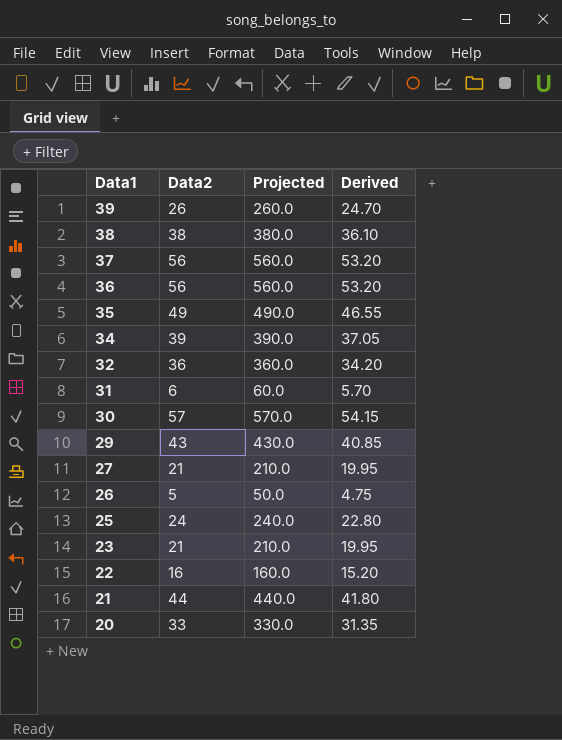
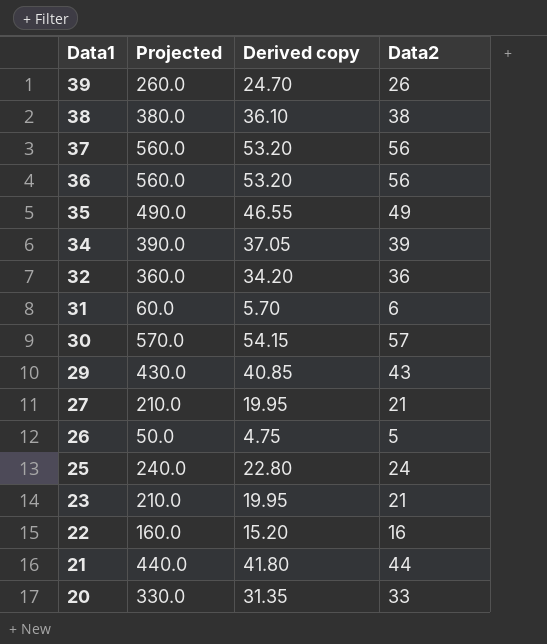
column name: Derived -> Derived copy
column Data2 | position: 2 -> 4

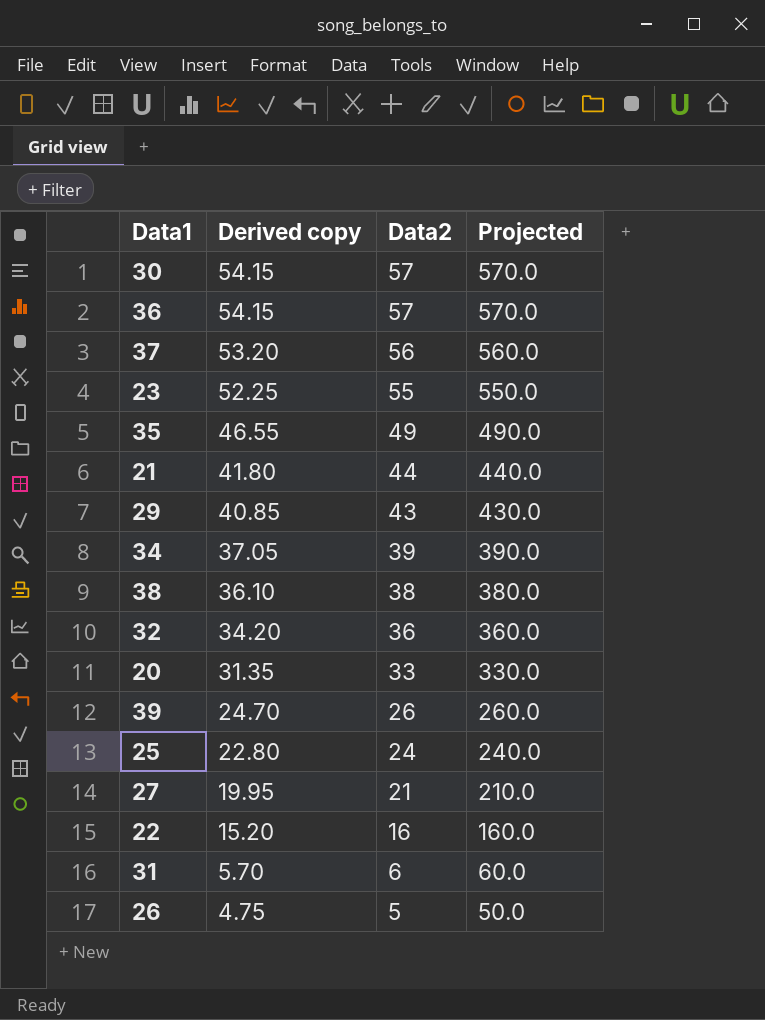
row order: Data1 descending -> Derived copy descending
column Projected | position: 2 -> 4
36 | Derived copy: 53.20 -> 54.15
36 | Data2: 56 -> 57
36 | Projected: 560.0 -> 570.0
23 | Derived copy: 19.95 -> 52.25
23 | Data2: 21 -> 55
23 | Projected: 210.0 -> 550.0

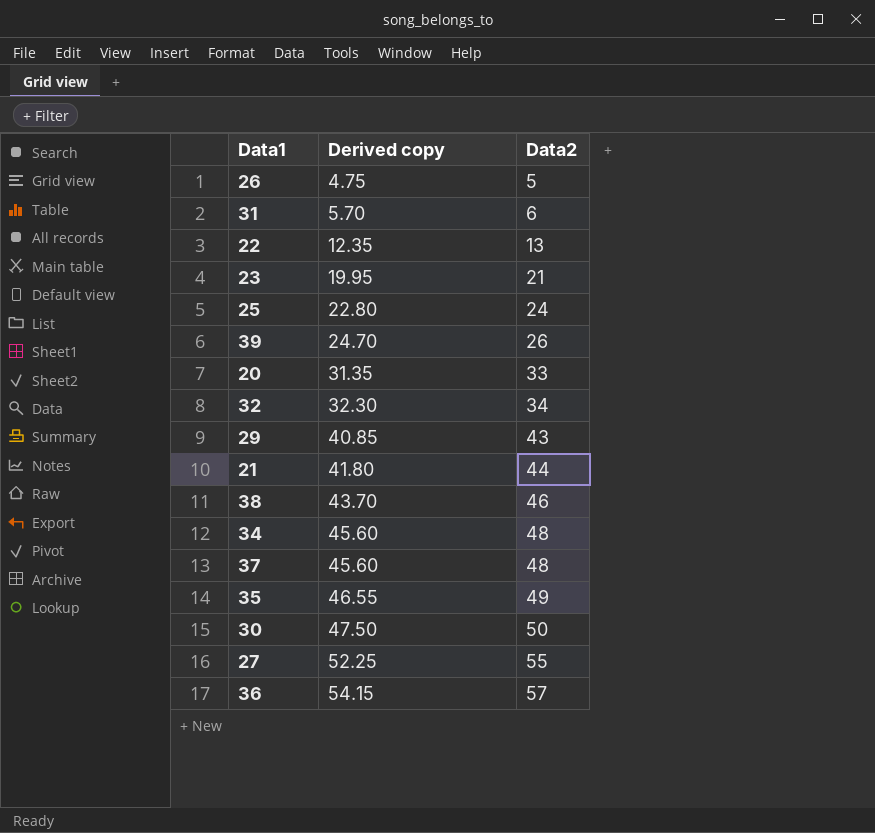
row order: Derived copy descending -> Derived copy ascending
column Projected | formula: [Data2] * 10 -> none
22 | Derived copy: 15.20 -> 12.35
22 | Data2: 16 -> 13
23 | Derived copy: 52.25 -> 19.95
23 | Data2: 55 -> 21
32 | Derived copy: 34.20 -> 32.30
32 | Data2: 36 -> 34
38 | Derived copy: 36.10 -> 43.70
38 | Data2: 38 -> 46
34 | Derived copy: 37.05 -> 45.60
34 | Data2: 39 -> 48
37 | Derived copy: 53.20 -> 45.60
37 | Data2: 56 -> 48
30 | Derived copy: 54.15 -> 47.50
30 | Data2: 57 -> 50
27 | Derived copy: 19.95 -> 52.25
27 | Data2: 21 -> 55

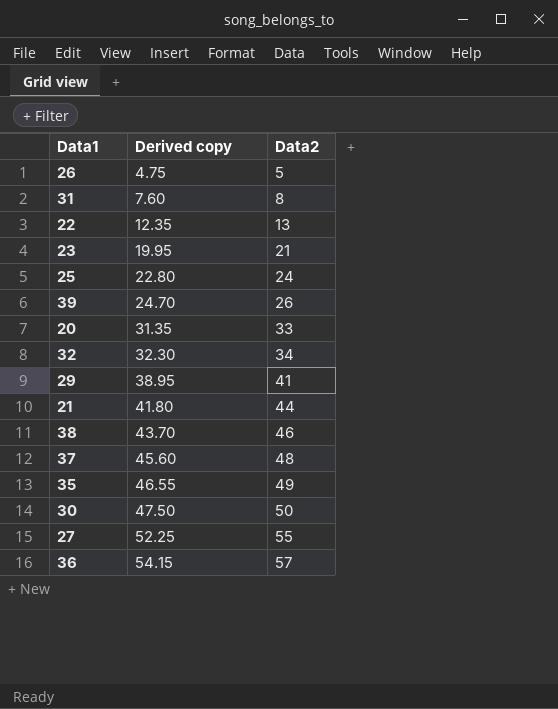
row 34: 45.60 | 48 -> none
31 | Derived copy: 5.70 -> 7.60
31 | Data2: 6 -> 8
29 | Derived copy: 40.85 -> 38.95
29 | Data2: 43 -> 41

